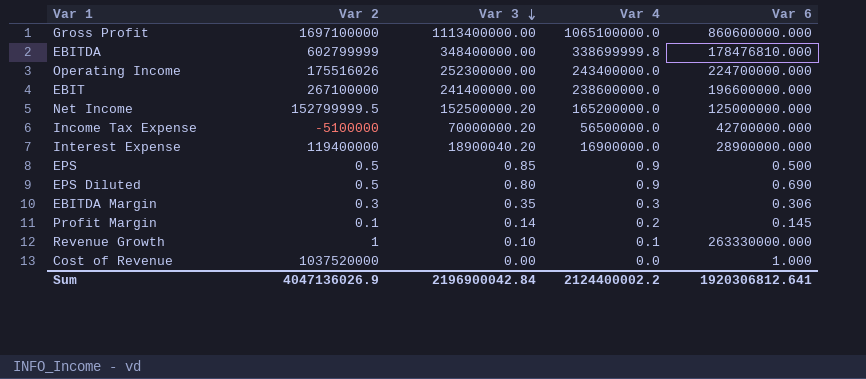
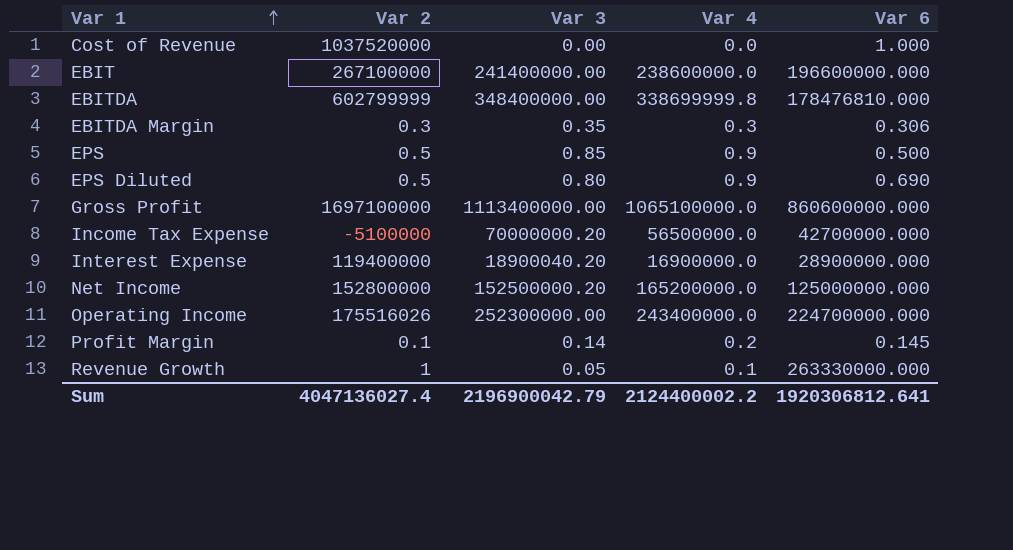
row order: Var 3 descending -> Var 1 ascending
Net Income | Var 2: 152799999.5 -> 152800000
Revenue Growth | Var 3: 0.10 -> 0.05
Sum | Var 2: 4047136026.9 -> 4047136027.4
Sum | Var 3: 2196900042.84 -> 2196900042.79

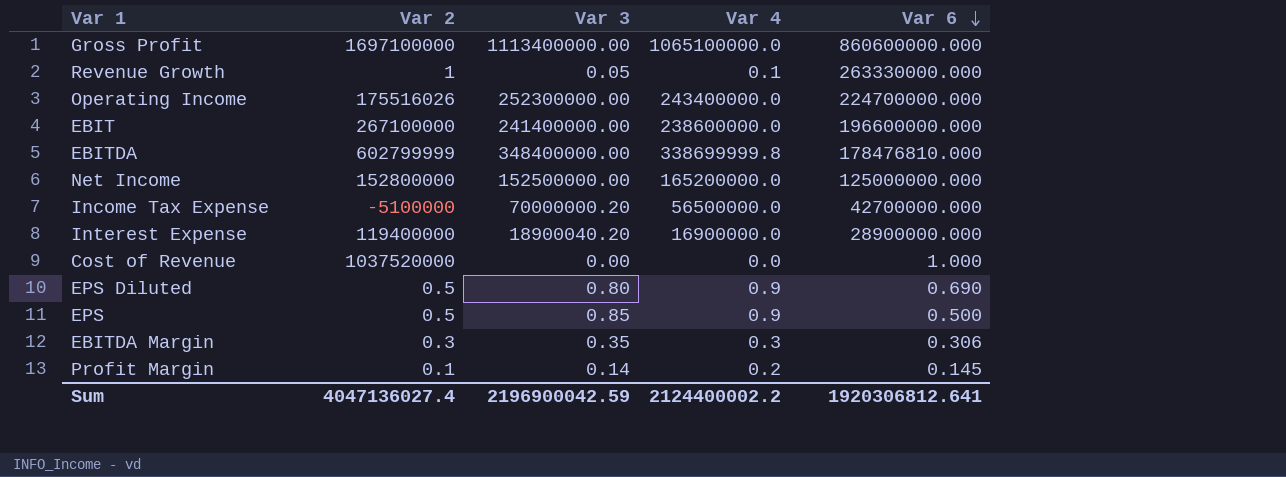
row order: Var 1 ascending -> Var 6 descending
Net Income | Var 3: 152500000.20 -> 152500000.00
Sum | Var 3: 2196900042.79 -> 2196900042.59

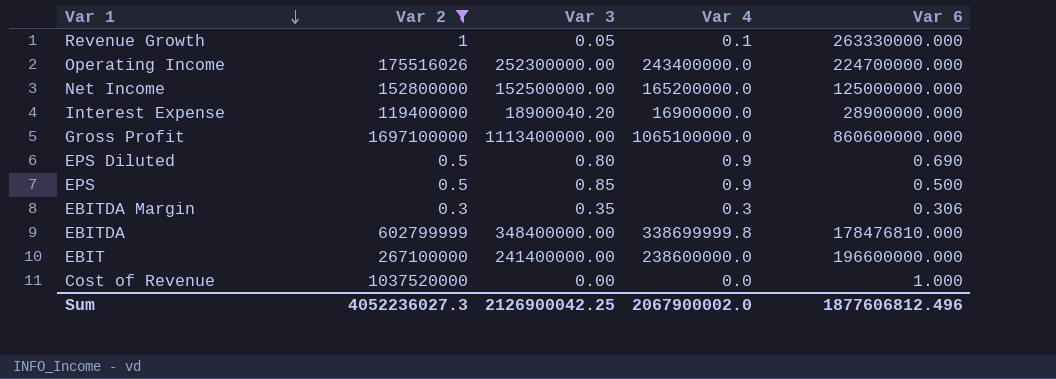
filter: none -> Var 2 >= 0.3
row order: Var 6 descending -> Var 1 descending
Sum | Var 2: 4047136027.4 -> 4052236027.3
Sum | Var 3: 2196900042.59 -> 2126900042.25
Sum | Var 4: 2124400002.2 -> 2067900002.0
Sum | Var 6: 1920306812.641 -> 1877606812.496

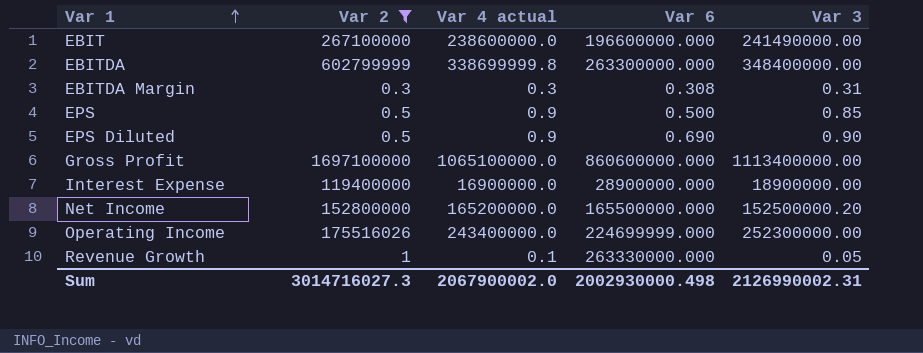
row order: Var 1 descending -> Var 1 ascending
column name: Var 4 -> Var 4 actual
column Var 3 | position: 3 -> 5
row Cost of Revenue: 1037520000 | 0.00 | 0.0 | 1.000 -> none
EBIT | Var 3: 241400000.00 -> 241490000.00
EBITDA | Var 6: 178476810.000 -> 263300000.000
EBITDA Margin | Var 6: 0.306 -> 0.308
EBITDA Margin | Var 3: 0.35 -> 0.31
EPS Diluted | Var 3: 0.80 -> 0.90
Interest Expense | Var 3: 18900040.20 -> 18900000.00
Net Income | Var 6: 125000000.000 -> 165500000.000
Net Income | Var 3: 152500000.00 -> 152500000.20
Operating Income | Var 6: 224700000.000 -> 224699999.000
Sum | Var 2: 4052236027.3 -> 3014716027.3
Sum | Var 6: 1877606812.496 -> 2002930000.498
Sum | Var 3: 2126900042.25 -> 2126990002.31

